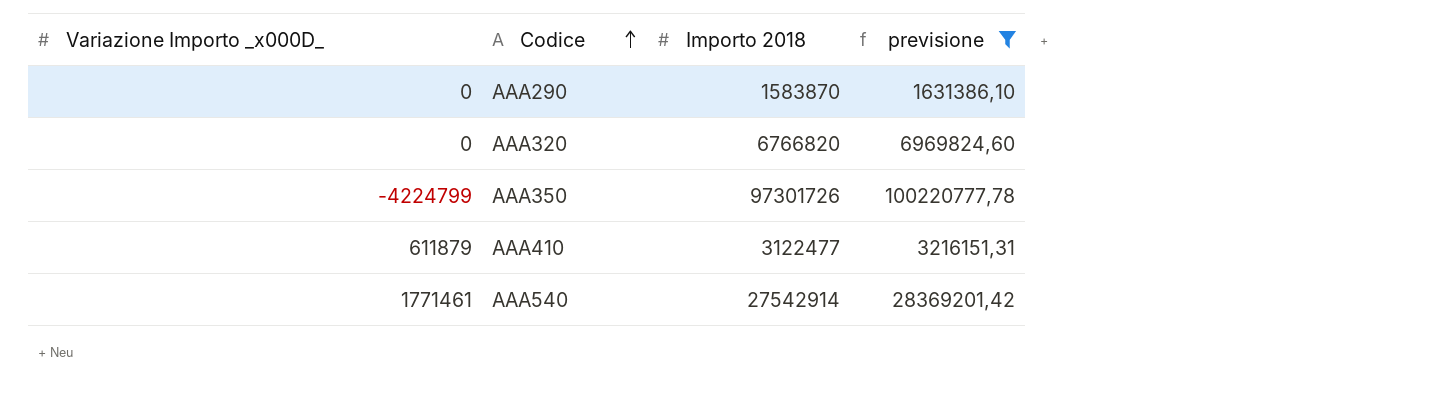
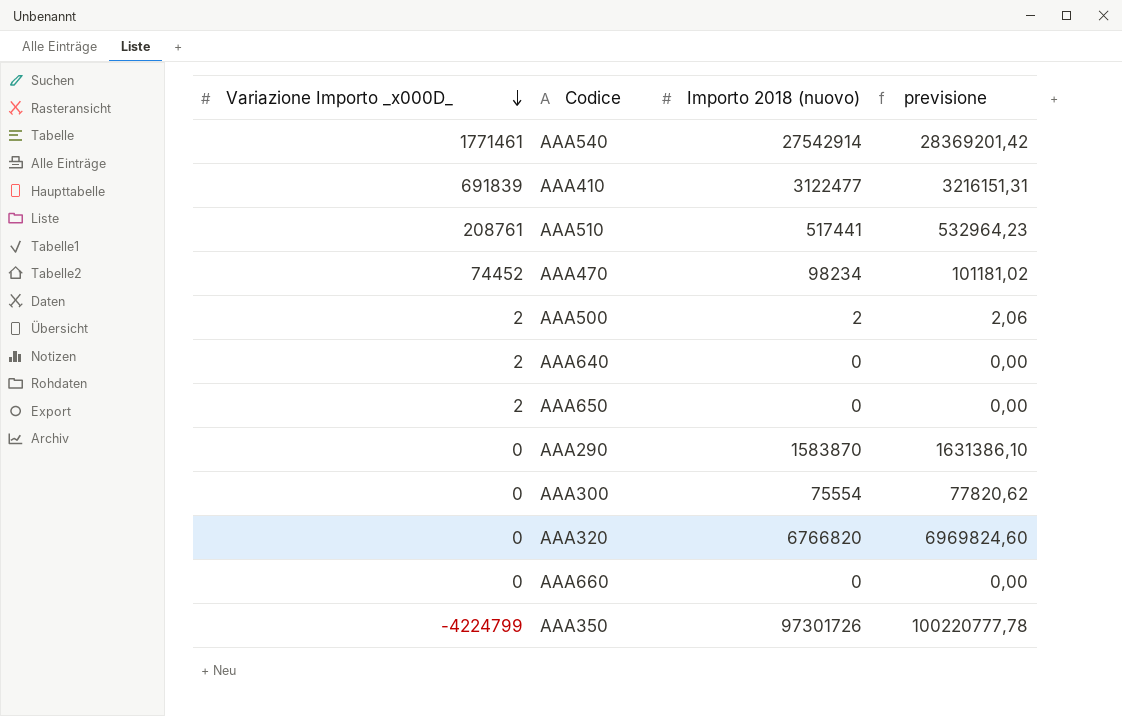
filter: previsione >= 1631386,10 -> none
row order: Codice ascending -> Variazione Importo _x000D_ descending
column name: Importo 2018 -> Importo 2018 (nuovo)
AAA410 | Variazione Importo _x000D_: 611879 -> 691839

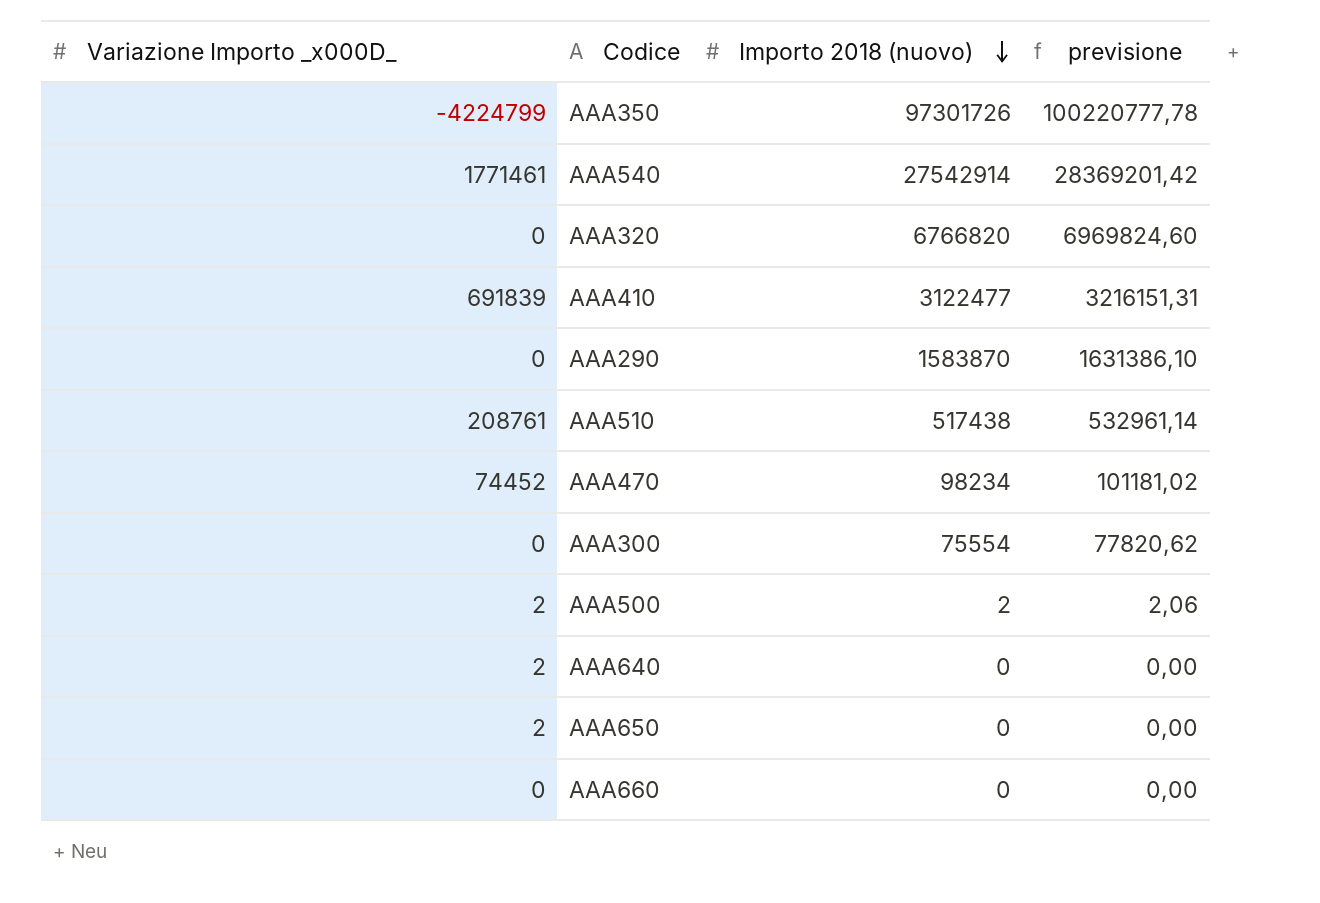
row order: Variazione Importo _x000D_ descending -> Importo 2018 (nuovo) descending
AAA510 | Importo 2018 (nuovo): 517441 -> 517438
AAA510 | previsione: 532964,23 -> 532961,14

